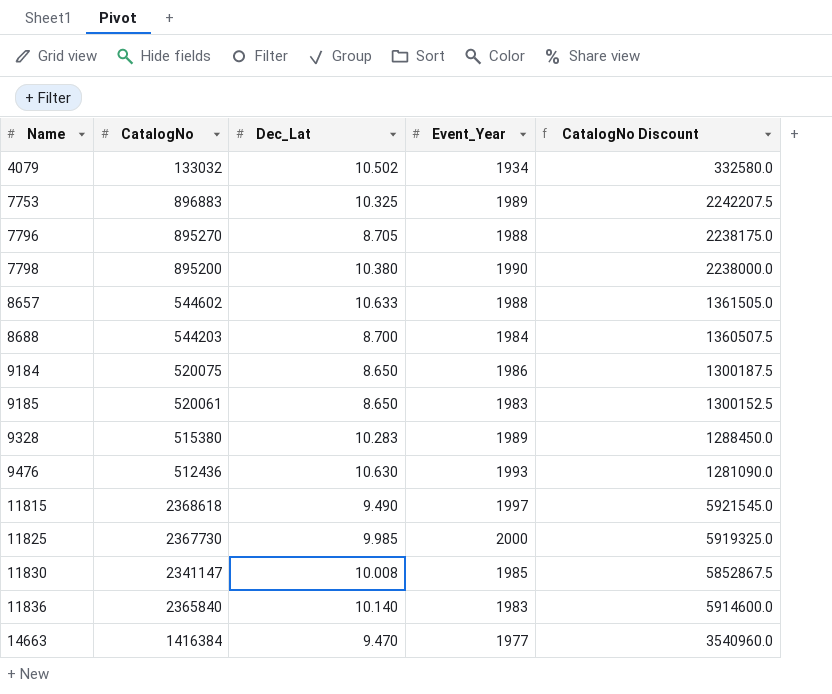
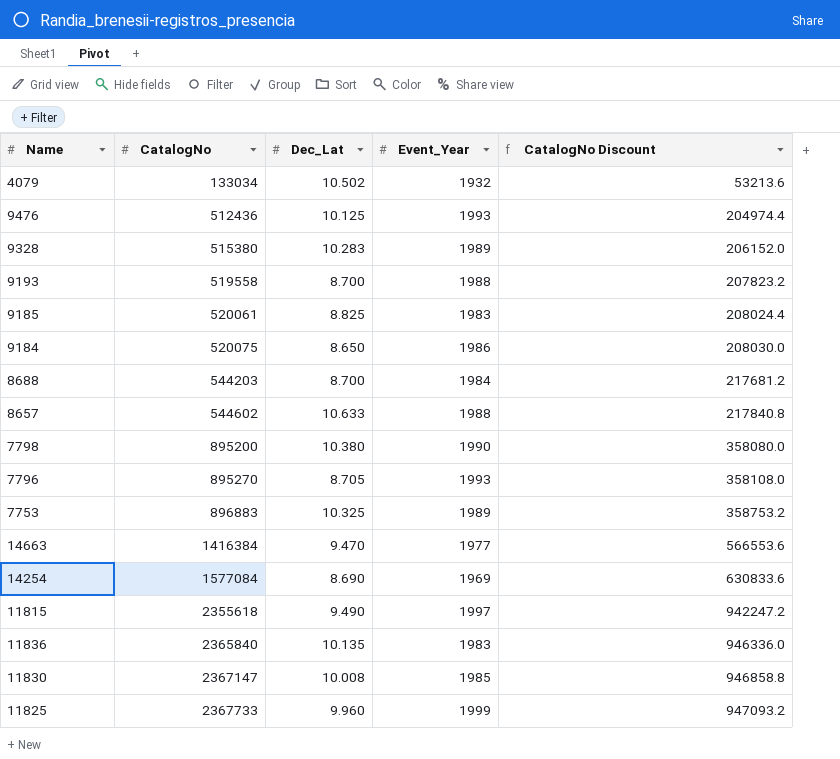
row order: Name ascending -> CatalogNo ascending
column CatalogNo Discount | formula: [CatalogNo] * 2.5 -> [CatalogNo] * 0.4
4079 | CatalogNo: 133032 -> 133034
4079 | Event_Year: 1934 -> 1932
9476 | Dec_Lat: 10.630 -> 10.125
row 9193: none -> 519558 | 8.700 | 1988 | 207823.2
9185 | Dec_Lat: 8.650 -> 8.825
7796 | Event_Year: 1988 -> 1993
row 14254: none -> 1577084 | 8.690 | 1969 | 630833.6
11815 | CatalogNo: 2368618 -> 2355618
11836 | Dec_Lat: 10.140 -> 10.135
11830 | CatalogNo: 2341147 -> 2367147
11825 | CatalogNo: 2367730 -> 2367733
11825 | Dec_Lat: 9.985 -> 9.960
11825 | Event_Year: 2000 -> 1999

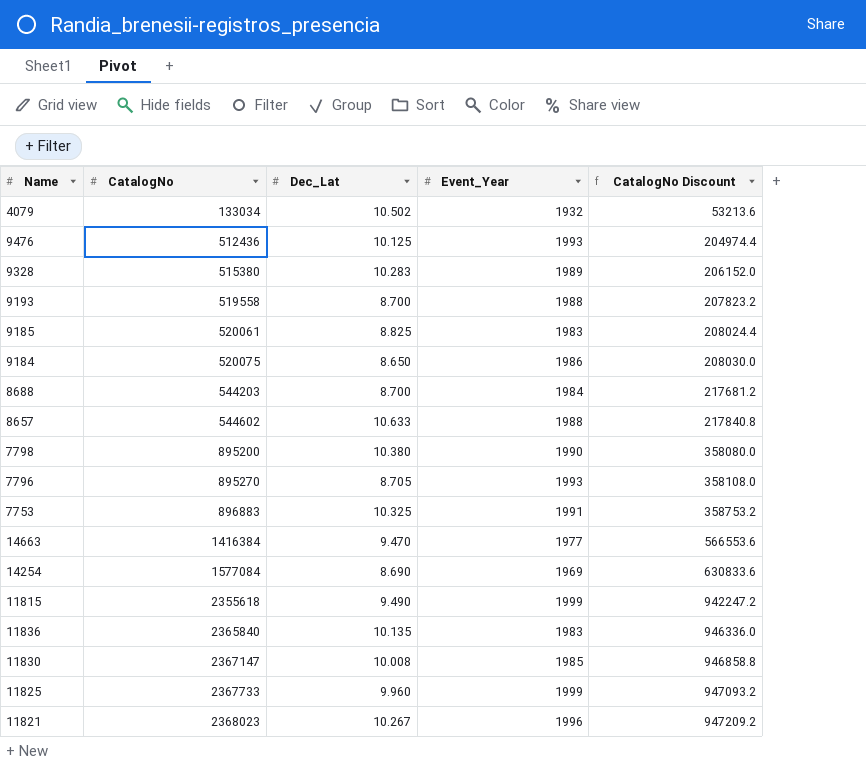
7753 | Event_Year: 1989 -> 1991
11815 | Event_Year: 1997 -> 1999
row 11821: none -> 2368023 | 10.267 | 1996 | 947209.2

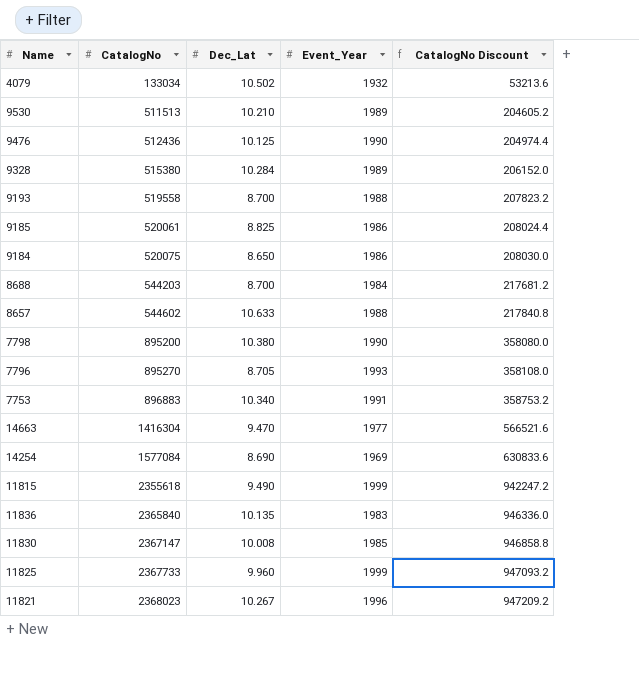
row 9530: none -> 511513 | 10.210 | 1989 | 204605.2
9476 | Event_Year: 1993 -> 1990
9328 | Dec_Lat: 10.283 -> 10.284
9185 | Event_Year: 1983 -> 1986
7753 | Dec_Lat: 10.325 -> 10.340
14663 | CatalogNo: 1416384 -> 1416304
14663 | CatalogNo Discount: 566553.6 -> 566521.6

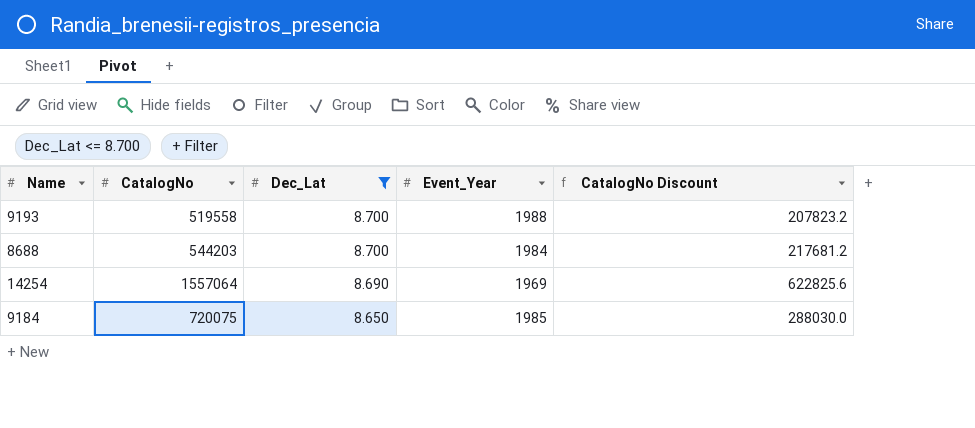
filter: none -> Dec_Lat <= 8.700
row order: CatalogNo ascending -> Dec_Lat descending
14254 | CatalogNo: 1577084 -> 1557064
14254 | CatalogNo Discount: 630833.6 -> 622825.6
9184 | CatalogNo: 520075 -> 720075
9184 | Event_Year: 1986 -> 1985
9184 | CatalogNo Discount: 208030.0 -> 288030.0

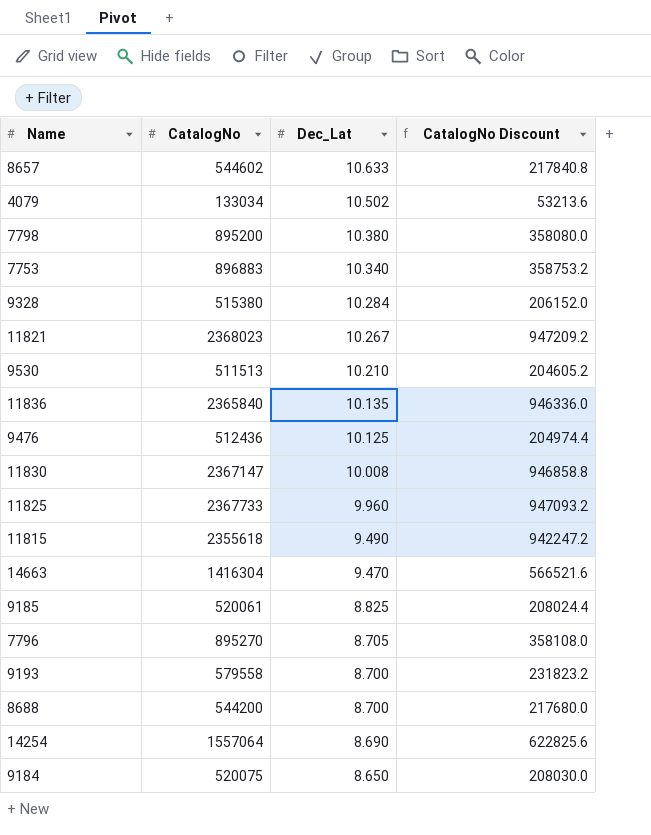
filter: Dec_Lat <= 8.700 -> none
column Event_Year | position: 4 -> none
9193 | CatalogNo: 519558 -> 579558
9193 | CatalogNo Discount: 207823.2 -> 231823.2
8688 | CatalogNo: 544203 -> 544200
8688 | CatalogNo Discount: 217681.2 -> 217680.0
9184 | CatalogNo: 720075 -> 520075
9184 | CatalogNo Discount: 288030.0 -> 208030.0

